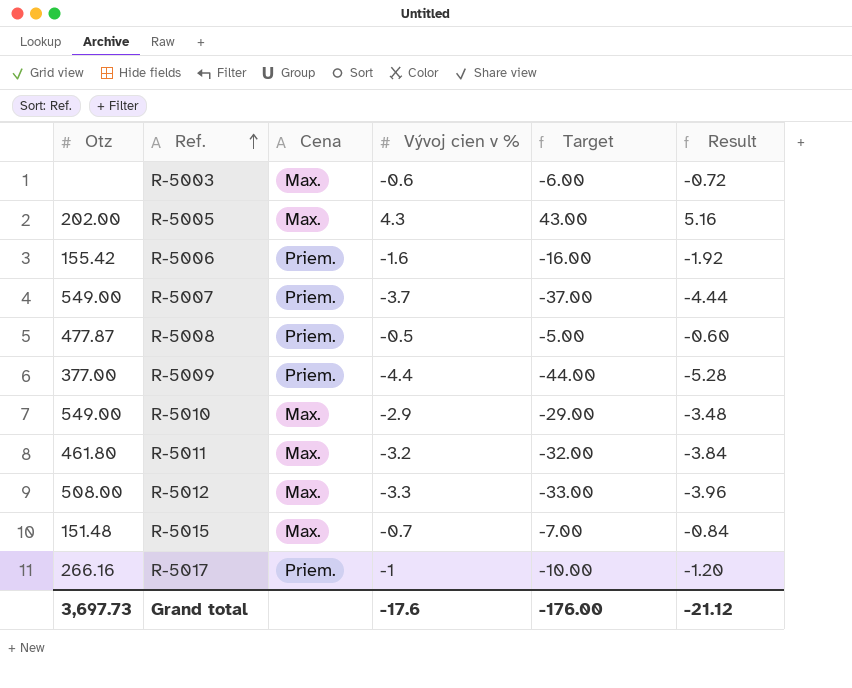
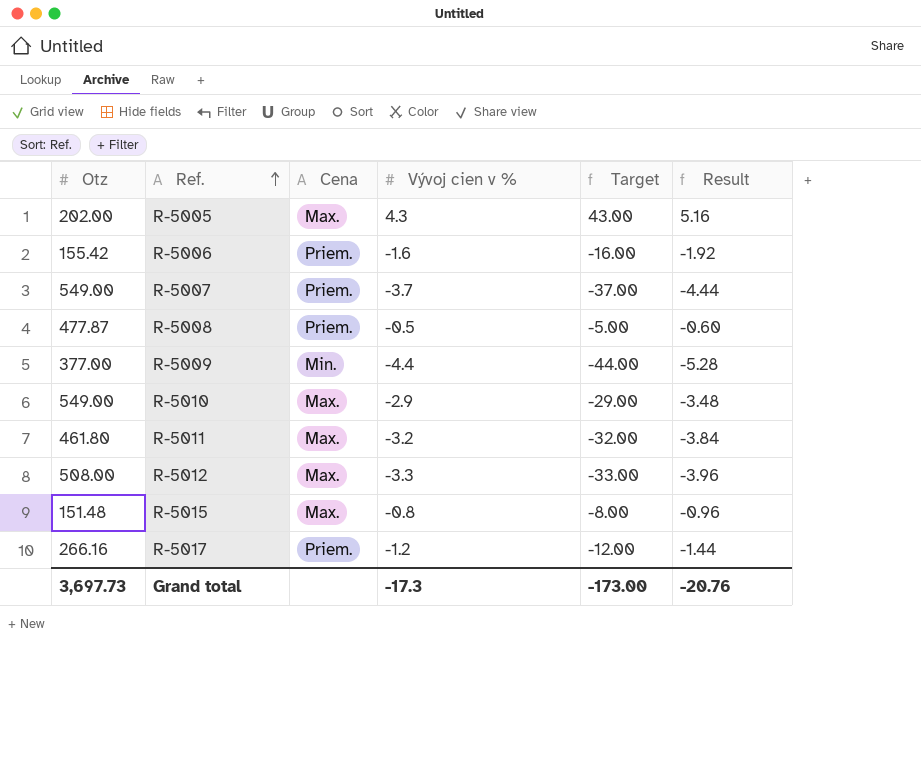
row R-5003: none | Max. | -0.6 | -6.00 | -0.72 -> none
R-5009 | Cena: Priem. -> Min.
R-5015 | Vývoj cien v %: -0.7 -> -0.8
R-5015 | Target: -7.00 -> -8.00
R-5015 | Result: -0.84 -> -0.96
R-5017 | Vývoj cien v %: -1 -> -1.2
R-5017 | Target: -10.00 -> -12.00
R-5017 | Result: -1.20 -> -1.44
Grand total | Vývoj cien v %: -17.6 -> -17.3
Grand total | Target: -176.00 -> -173.00
Grand total | Result: -21.12 -> -20.76

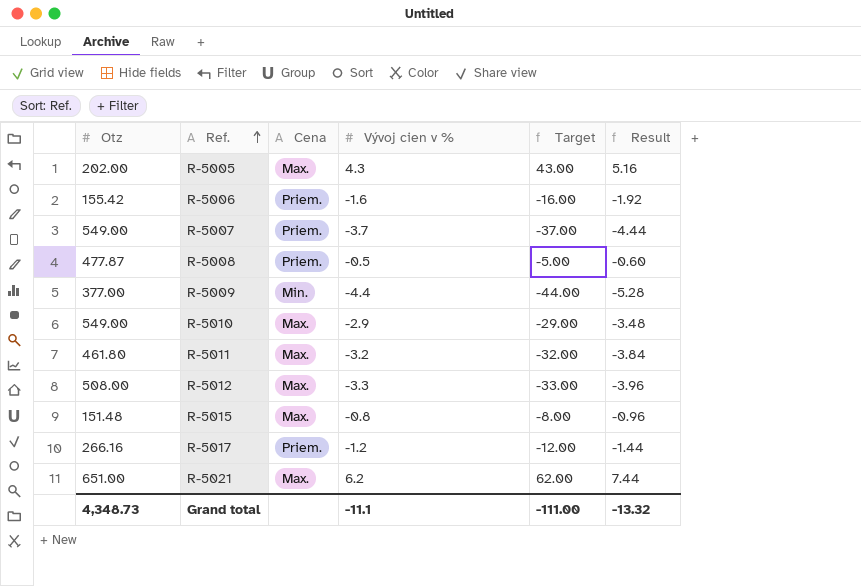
row R-5021: none -> 651.00 | Max. | 6.2 | 62.00 | 7.44
Grand total | Otz: 3,697.73 -> 4,348.73
Grand total | Vývoj cien v %: -17.3 -> -11.1
Grand total | Target: -173.00 -> -111.00
Grand total | Result: -20.76 -> -13.32

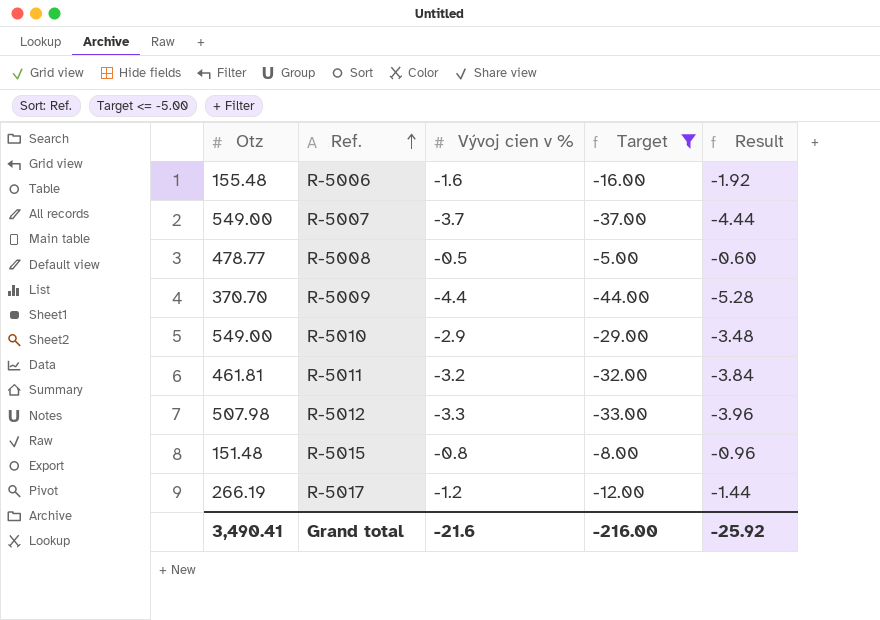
filter: none -> Target <= -5.00
column Cena | position: 3 -> none
R-5006 | Otz: 155.42 -> 155.48
R-5008 | Otz: 477.87 -> 478.77
R-5009 | Otz: 377.00 -> 370.70
R-5011 | Otz: 461.80 -> 461.81
R-5012 | Otz: 508.00 -> 507.98
R-5017 | Otz: 266.16 -> 266.19
Grand total | Otz: 4,348.73 -> 3,490.41
Grand total | Vývoj cien v %: -11.1 -> -21.6
Grand total | Target: -111.00 -> -216.00
Grand total | Result: -13.32 -> -25.92

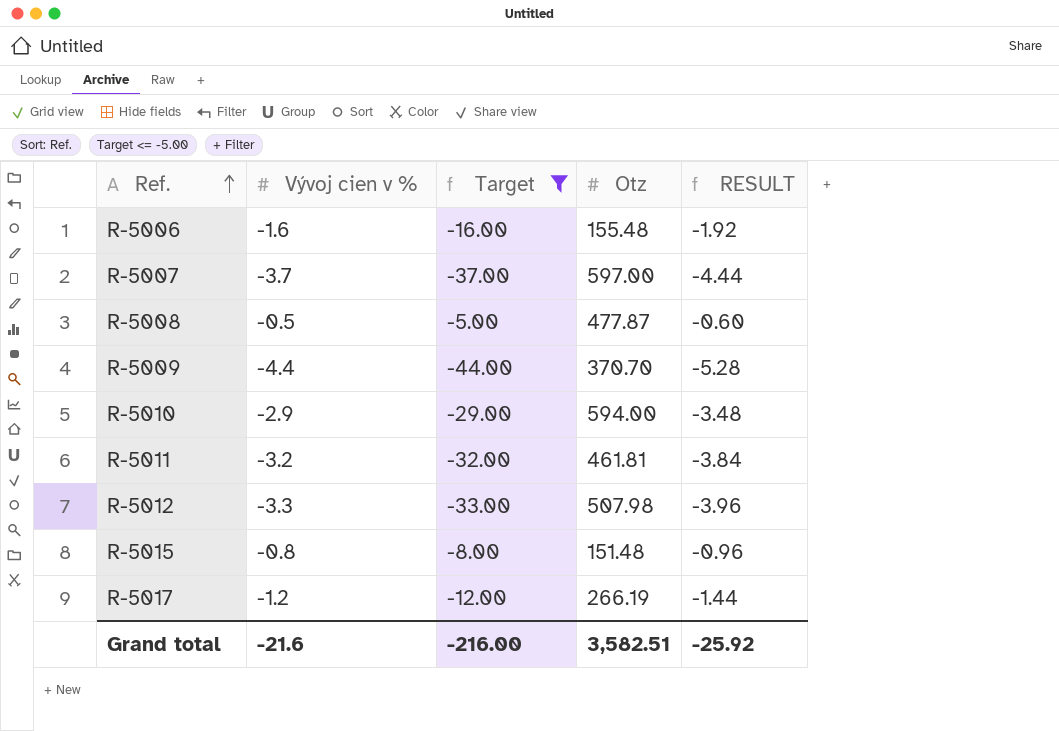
column Otz | position: 1 -> 4
column name: Result -> RESULT
R-5007 | Otz: 549.00 -> 597.00
R-5008 | Otz: 478.77 -> 477.87
R-5010 | Otz: 549.00 -> 594.00
Grand total | Otz: 3,490.41 -> 3,582.51

